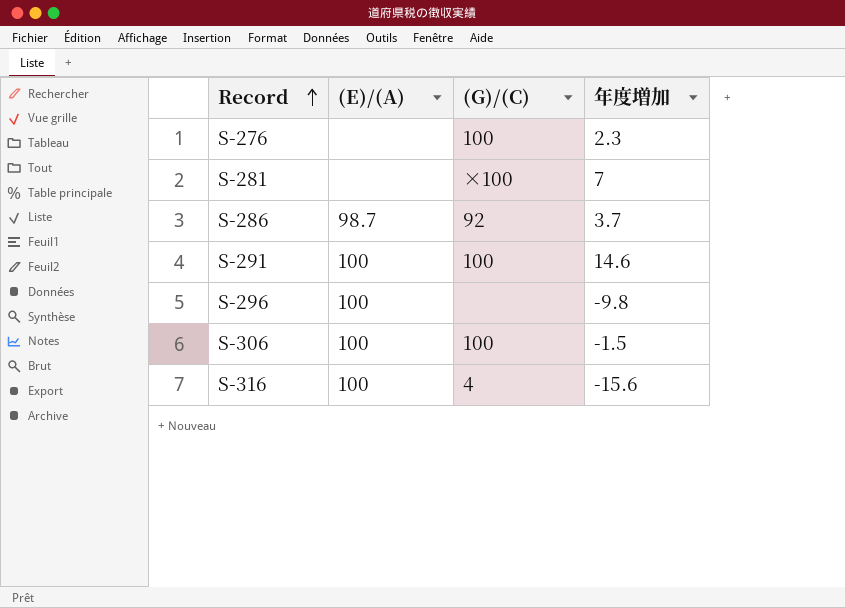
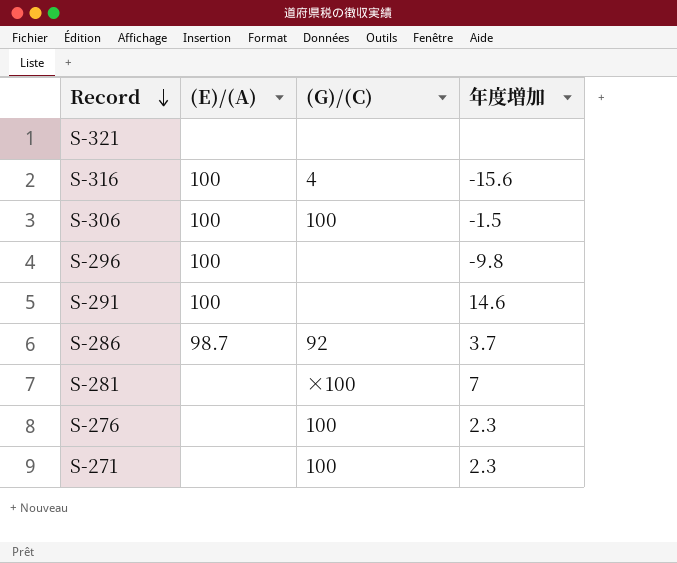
row order: Record ascending -> Record descending
row S-321: none -> none | none | none
S-291 | (G)/(C): 100 -> none
row S-271: none -> none | 100 | 2.3

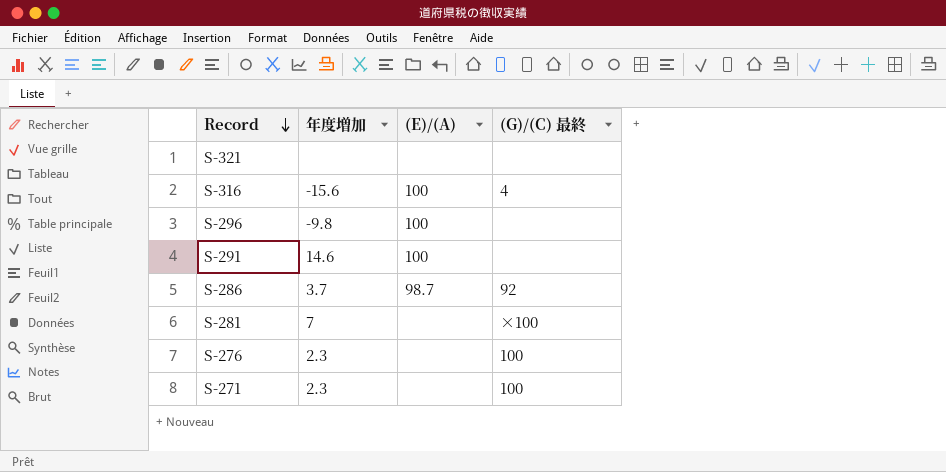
column 年度増加 | position: 4 -> 2
column name: (G)/(C) -> (G)/(C) 最終
row S-306: 100 | 100 | -1.5 -> none

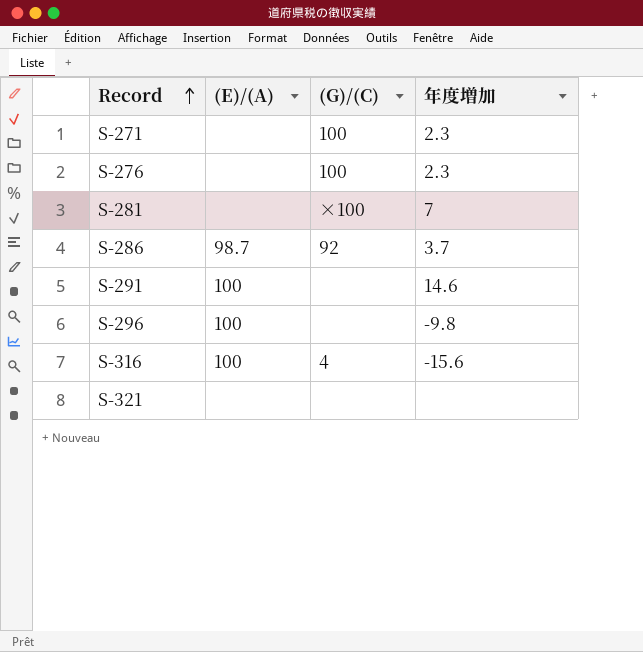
row order: Record descending -> Record ascending
column name: (G)/(C) 最終 -> (G)/(C)
column 年度増加 | position: 2 -> 4

